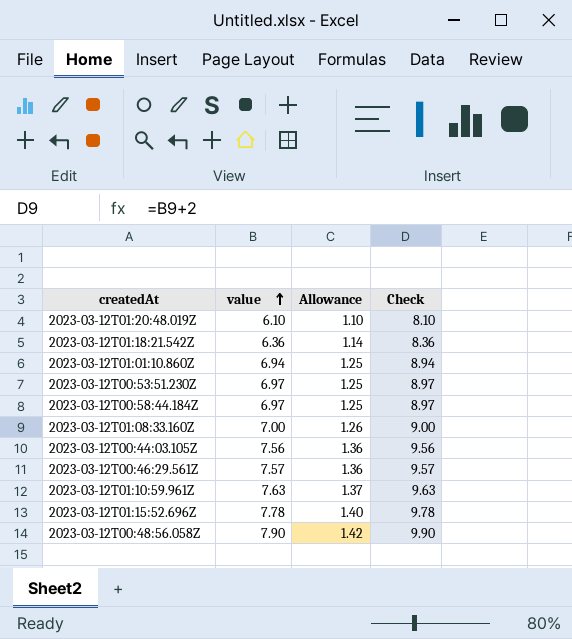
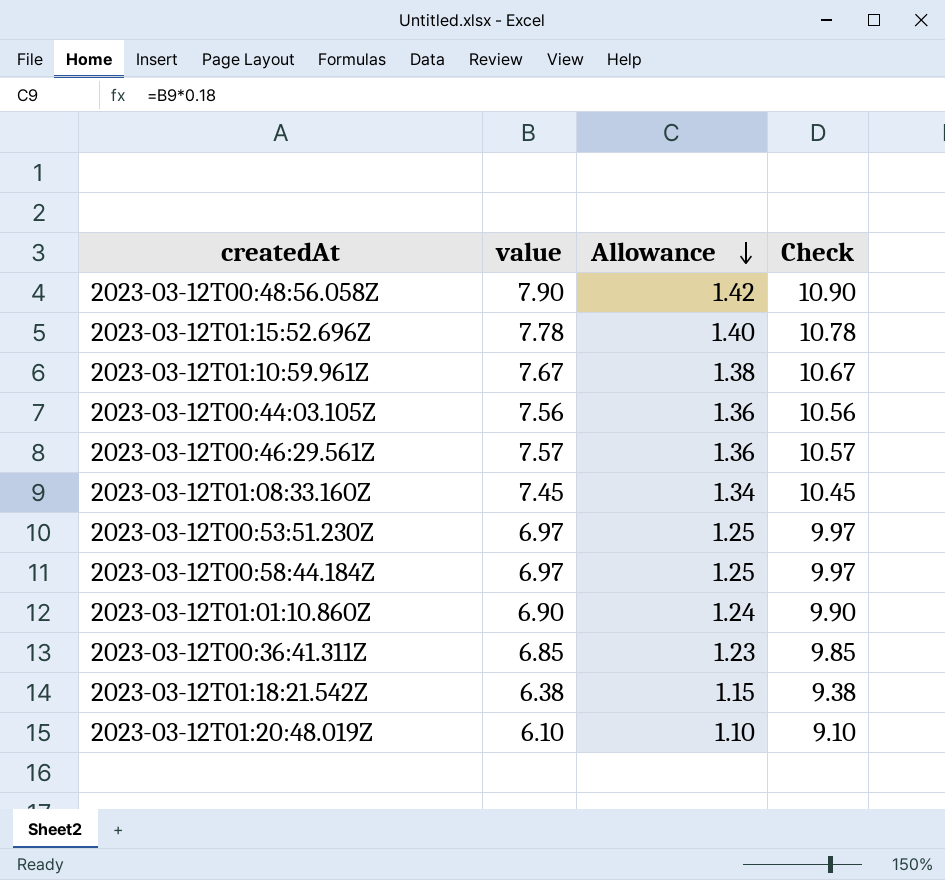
row order: value ascending -> Allowance descending
column Check | formula: [value] + 2 -> [value] + 3
2023-03-12T01:10:59.961Z | value: 7.63 -> 7.67
2023-03-12T01:10:59.961Z | Allowance: 1.37 -> 1.38
2023-03-12T01:08:33.160Z | value: 7.00 -> 7.45
2023-03-12T01:08:33.160Z | Allowance: 1.26 -> 1.34
2023-03-12T01:01:10.860Z | value: 6.94 -> 6.90
2023-03-12T01:01:10.860Z | Allowance: 1.25 -> 1.24
row 2023-03-12T00:36:41.311Z: none -> 6.85 | 1.23 | 9.85
2023-03-12T01:18:21.542Z | value: 6.36 -> 6.38
2023-03-12T01:18:21.542Z | Allowance: 1.14 -> 1.15

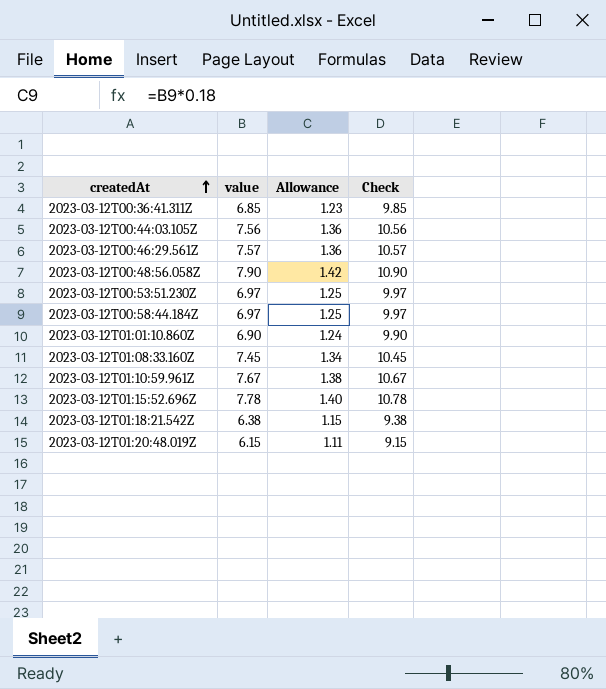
row order: Allowance descending -> createdAt ascending
2023-03-12T01:20:48.019Z | value: 6.10 -> 6.15
2023-03-12T01:20:48.019Z | Allowance: 1.10 -> 1.11
2023-03-12T01:20:48.019Z | Check: 9.10 -> 9.15

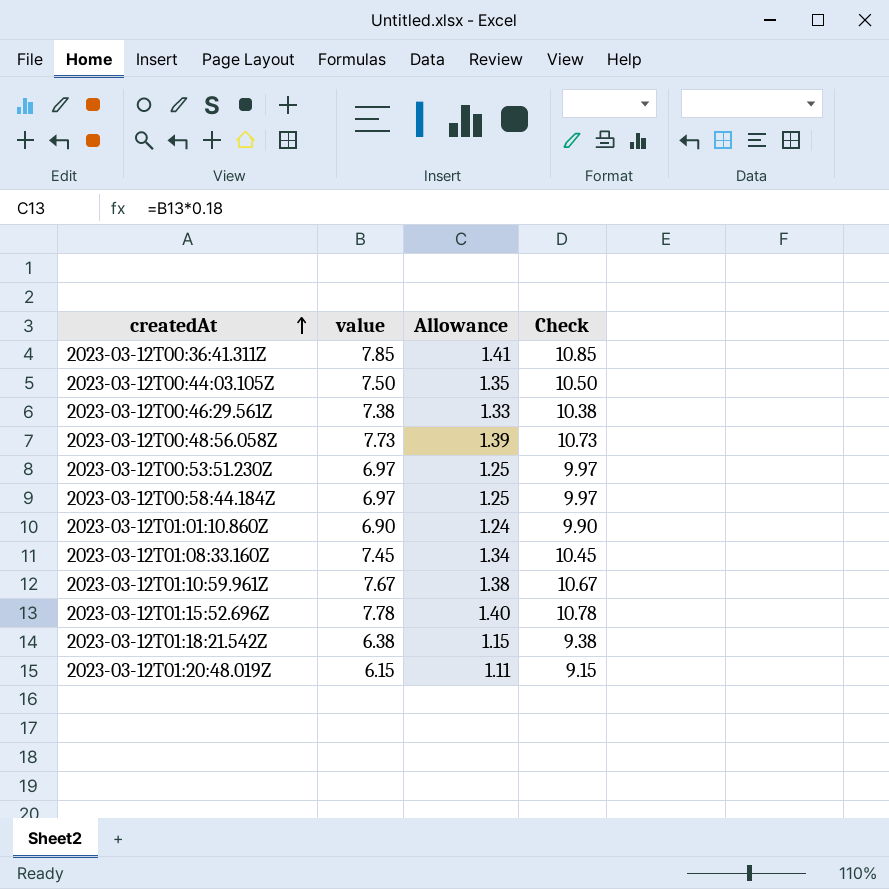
2023-03-12T00:36:41.311Z | value: 6.85 -> 7.85
2023-03-12T00:36:41.311Z | Allowance: 1.23 -> 1.41
2023-03-12T00:36:41.311Z | Check: 9.85 -> 10.85
2023-03-12T00:44:03.105Z | value: 7.56 -> 7.50
2023-03-12T00:44:03.105Z | Allowance: 1.36 -> 1.35
2023-03-12T00:44:03.105Z | Check: 10.56 -> 10.50
2023-03-12T00:46:29.561Z | value: 7.57 -> 7.38
2023-03-12T00:46:29.561Z | Allowance: 1.36 -> 1.33
2023-03-12T00:46:29.561Z | Check: 10.57 -> 10.38
2023-03-12T00:48:56.058Z | value: 7.90 -> 7.73
2023-03-12T00:48:56.058Z | Allowance: 1.42 -> 1.39
2023-03-12T00:48:56.058Z | Check: 10.90 -> 10.73

